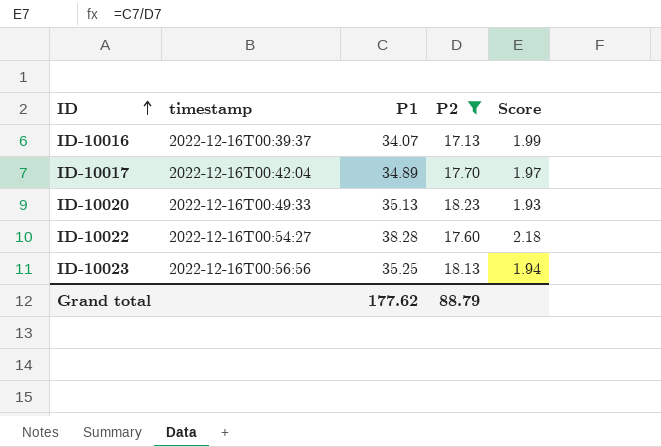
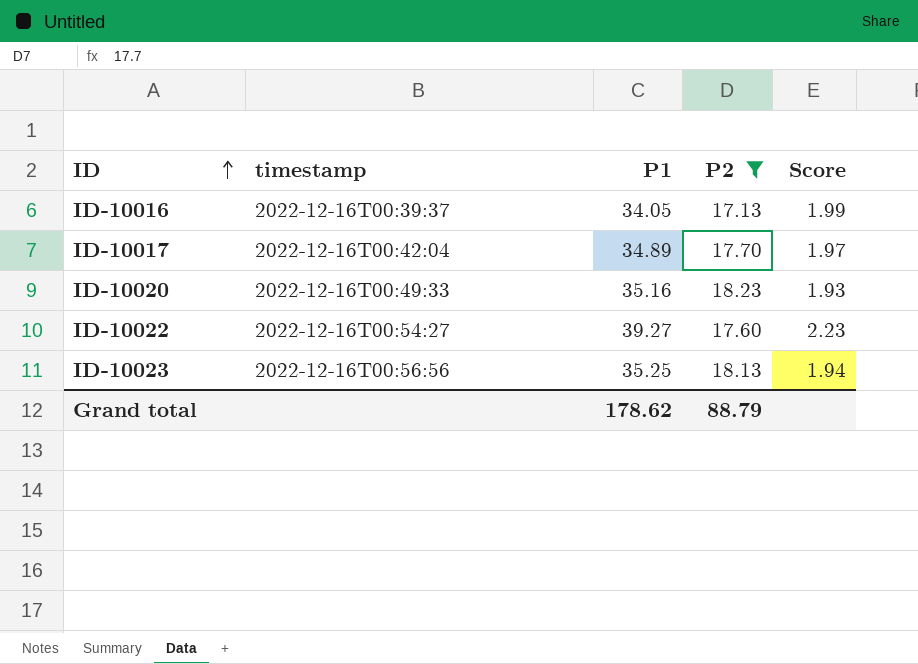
ID-10016 | P1: 34.07 -> 34.05
ID-10020 | P1: 35.13 -> 35.16
ID-10022 | P1: 38.28 -> 39.27
ID-10022 | Score: 2.18 -> 2.23
Grand total | P1: 177.62 -> 178.62

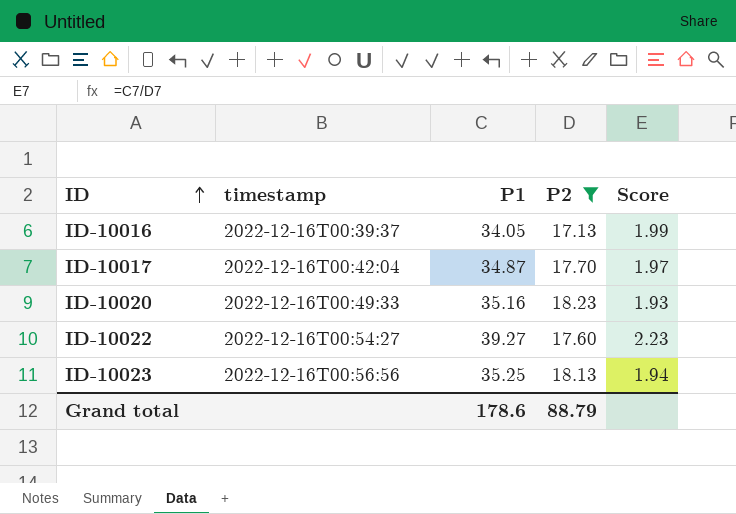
ID-10017 | P1: 34.89 -> 34.87
Grand total | P1: 178.62 -> 178.6

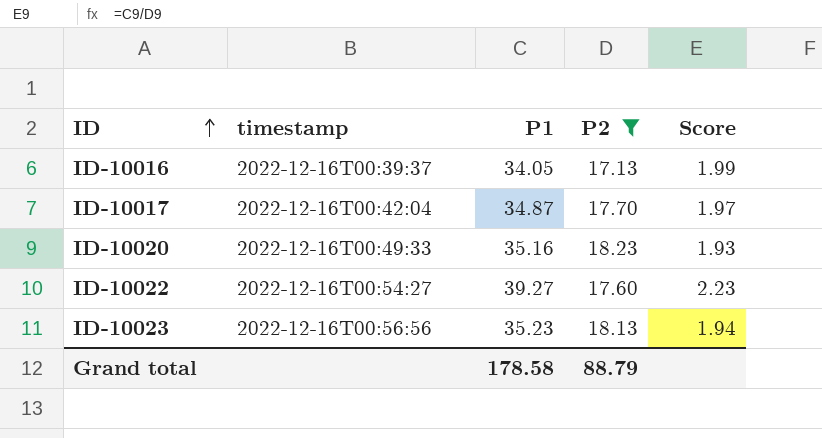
ID-10023 | P1: 35.25 -> 35.23
Grand total | P1: 178.6 -> 178.58

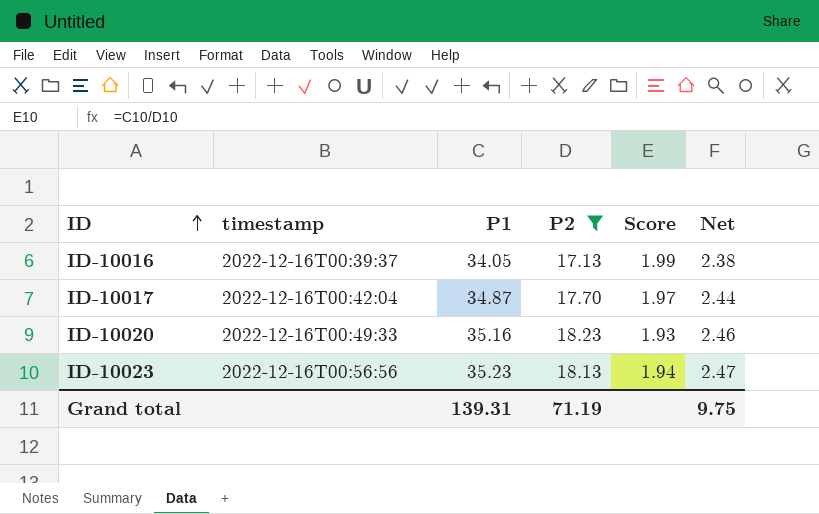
column Net | formula: none -> [P1] * 0.07
row ID-10022: 2022-12-16T00:54:27 | 39.27 | 17.60 | 2.23 -> none
Grand total | P1: 178.58 -> 139.31
Grand total | P2: 88.79 -> 71.19

